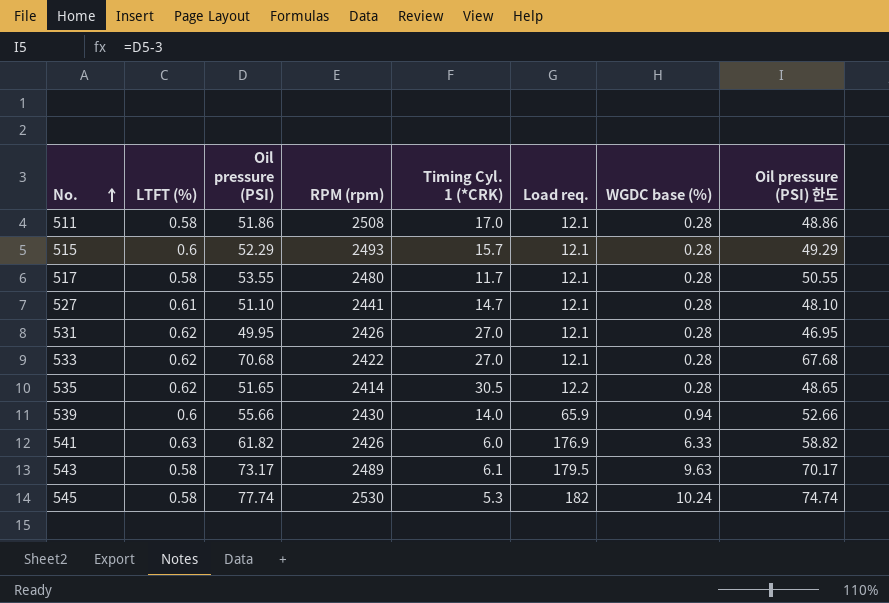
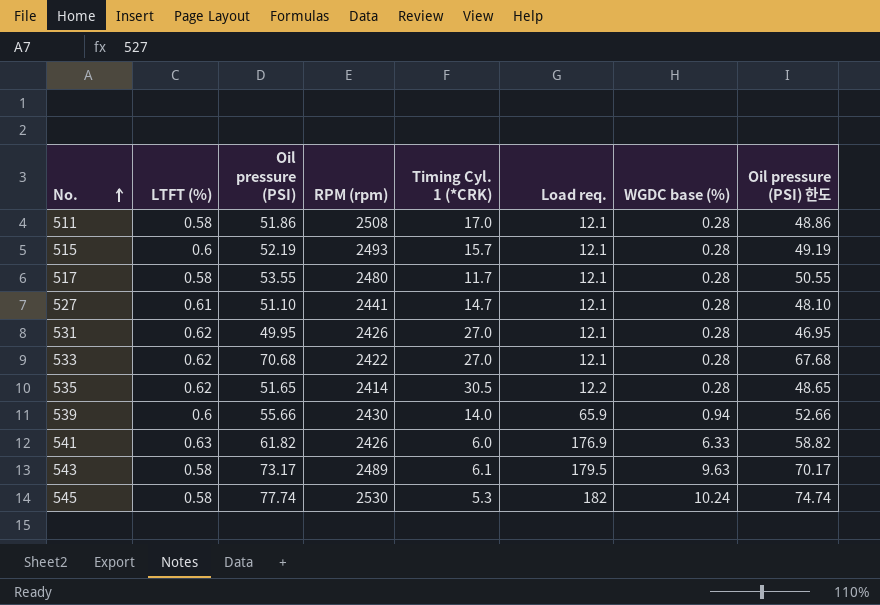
515 | Oil pressure (PSI): 52.29 -> 52.19
515 | Oil pressure (PSI) 한도: 49.29 -> 49.19

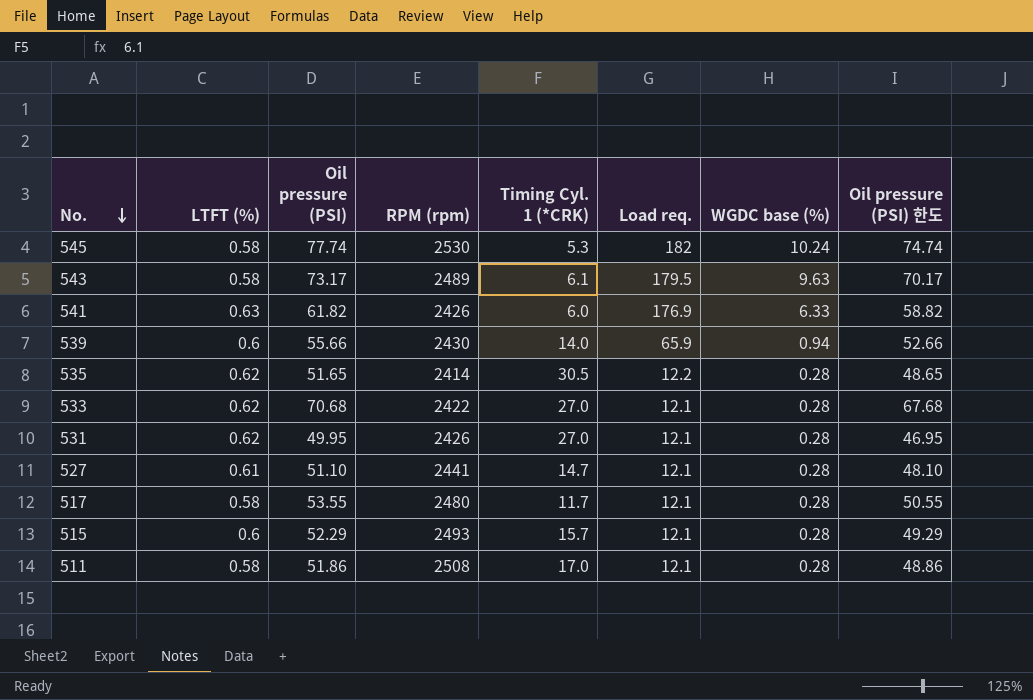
row order: No. ascending -> No. descending
515 | Oil pressure (PSI): 52.19 -> 52.29
515 | Oil pressure (PSI) 한도: 49.19 -> 49.29

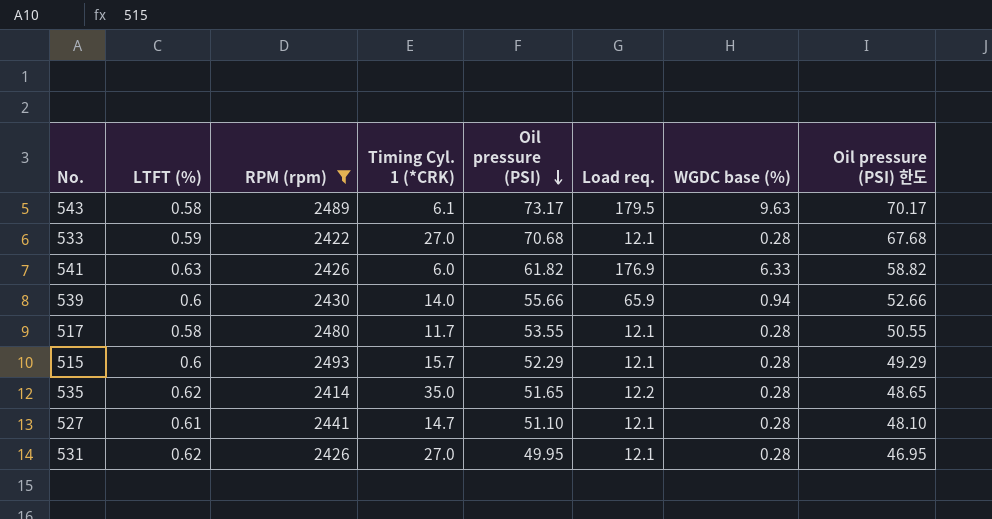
filter: none -> RPM (rpm) <= 2493
row order: No. descending -> Oil pressure (PSI) descending
column Oil pressure (PSI) | position: 3 -> 5
533 | LTFT (%): 0.62 -> 0.59
535 | Timing Cyl. 1 (*CRK): 30.5 -> 35.0

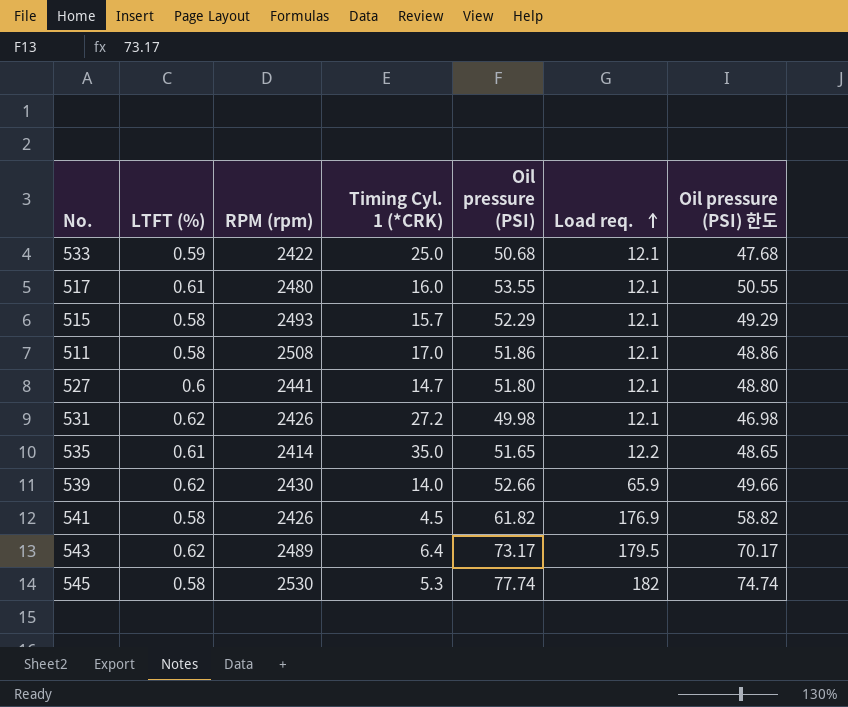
filter: RPM (rpm) <= 2493 -> none
row order: Oil pressure (PSI) descending -> Load req. ascending
column WGDC base (%) | position: 7 -> none
533 | Timing Cyl. 1 (*CRK): 27.0 -> 25.0
533 | Oil pressure (PSI): 70.68 -> 50.68
533 | Oil pressure (PSI) 한도: 67.68 -> 47.68
517 | LTFT (%): 0.58 -> 0.61
517 | Timing Cyl. 1 (*CRK): 11.7 -> 16.0
515 | LTFT (%): 0.6 -> 0.58
527 | LTFT (%): 0.61 -> 0.6
527 | Oil pressure (PSI): 51.10 -> 51.80
527 | Oil pressure (PSI) 한도: 48.10 -> 48.80
531 | Timing Cyl. 1 (*CRK): 27.0 -> 27.2
531 | Oil pressure (PSI): 49.95 -> 49.98
531 | Oil pressure (PSI) 한도: 46.95 -> 46.98
535 | LTFT (%): 0.62 -> 0.61
539 | LTFT (%): 0.6 -> 0.62
539 | Oil pressure (PSI): 55.66 -> 52.66
539 | Oil pressure (PSI) 한도: 52.66 -> 49.66
541 | LTFT (%): 0.63 -> 0.58
541 | Timing Cyl. 1 (*CRK): 6.0 -> 4.5
543 | LTFT (%): 0.58 -> 0.62
543 | Timing Cyl. 1 (*CRK): 6.1 -> 6.4

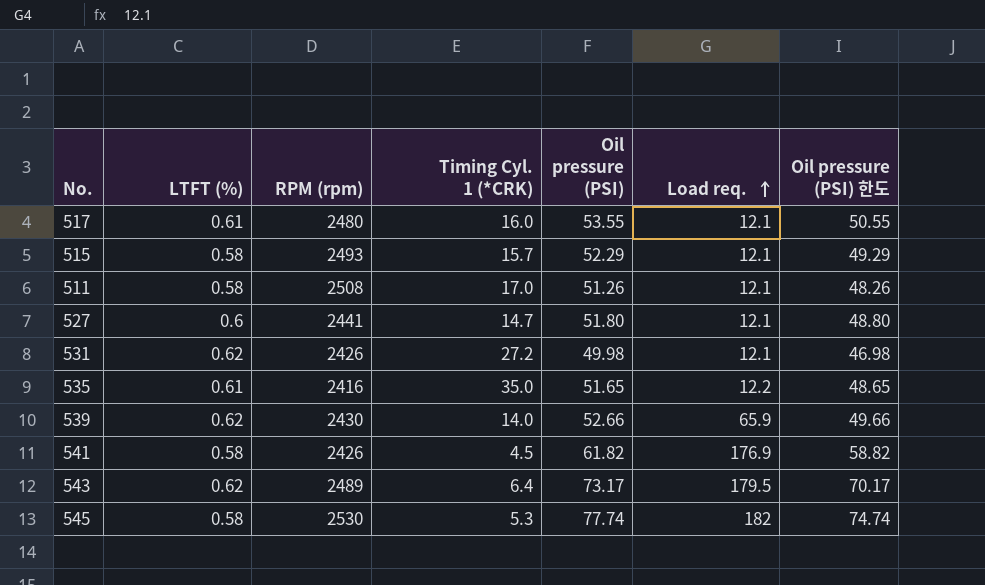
row 533: 0.59 | 2422 | 25.0 | 50.68 | 12.1 | 47.68 -> none
511 | Oil pressure (PSI): 51.86 -> 51.26
511 | Oil pressure (PSI) 한도: 48.86 -> 48.26
535 | RPM (rpm): 2414 -> 2416

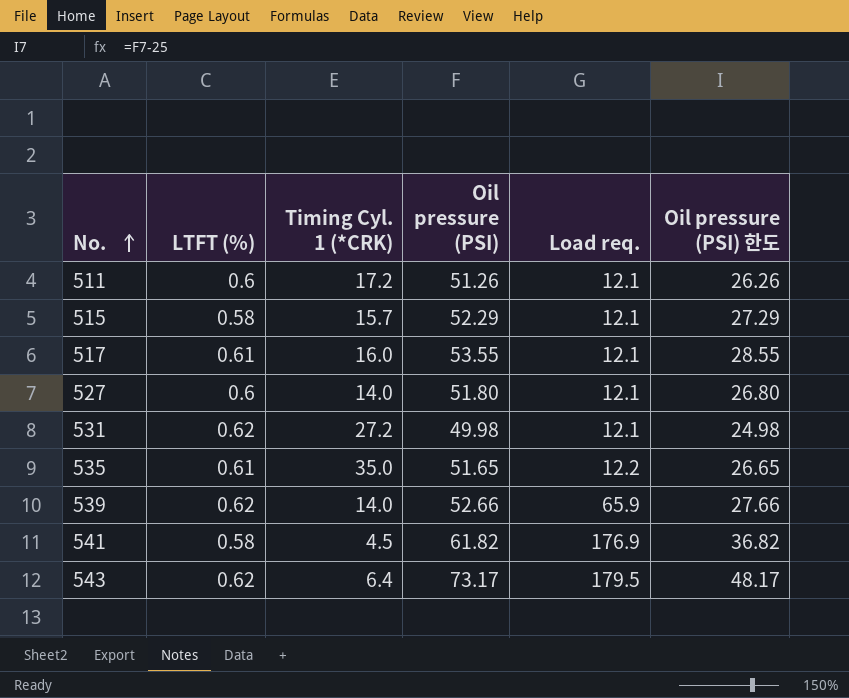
row order: Load req. ascending -> No. ascending
column RPM (rpm) | position: 3 -> none
column Oil pressure (PSI) 한도 | formula: [Oil pressure (PSI)] - 3 -> [Oil pressure (PSI)] - 25
row 545: 0.58 | 2530 | 5.3 | 77.74 | 182 | 74.74 -> none
511 | LTFT (%): 0.58 -> 0.6
511 | Timing Cyl. 1 (*CRK): 17.0 -> 17.2
527 | Timing Cyl. 1 (*CRK): 14.7 -> 14.0

